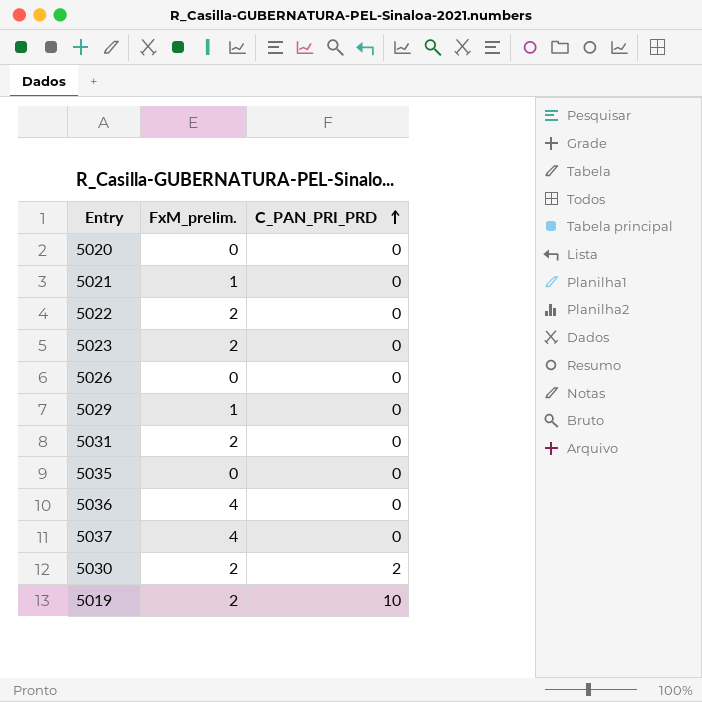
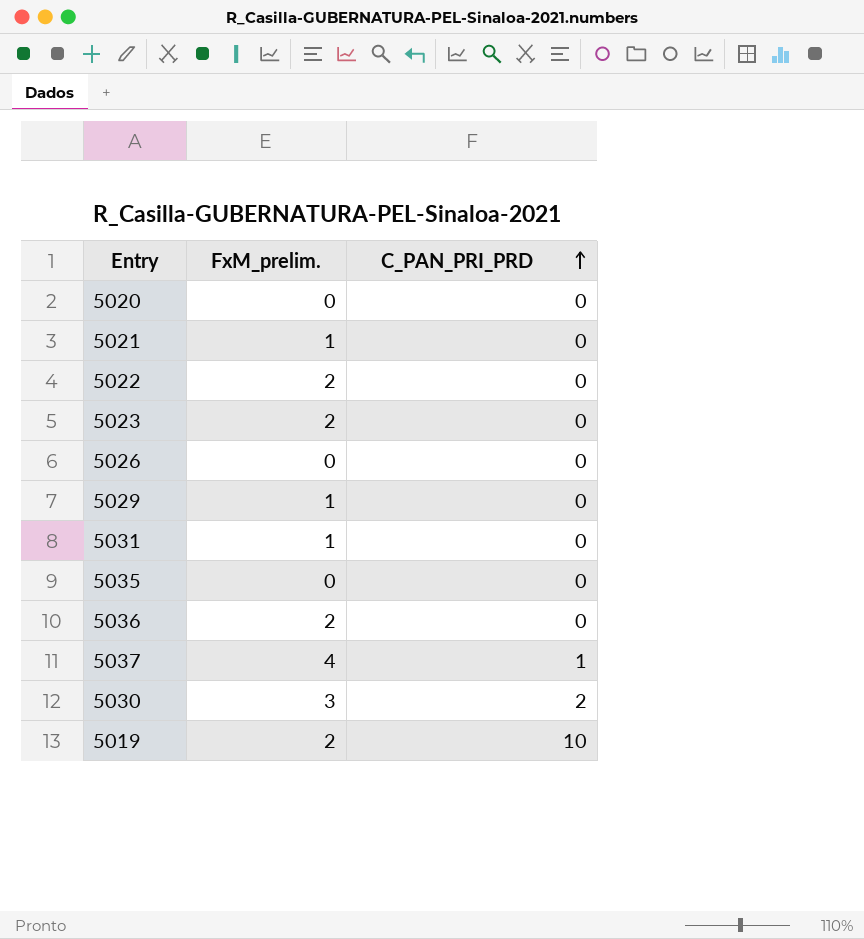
5031 | FxM_prelim.: 2 -> 1
5036 | FxM_prelim.: 4 -> 2
5037 | C_PAN_PRI_PRD: 0 -> 1
5030 | FxM_prelim.: 2 -> 3

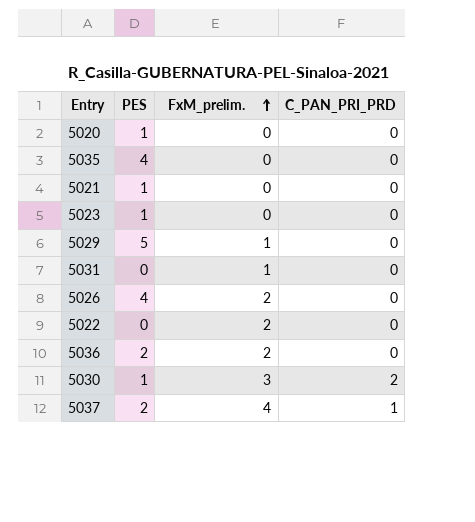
row order: C_PAN_PRI_PRD ascending -> FxM_prelim. ascending
column PES | position: none -> 2
row 5019: 2 | 10 -> none
5021 | FxM_prelim.: 1 -> 0
5023 | FxM_prelim.: 2 -> 0
5026 | FxM_prelim.: 0 -> 2

